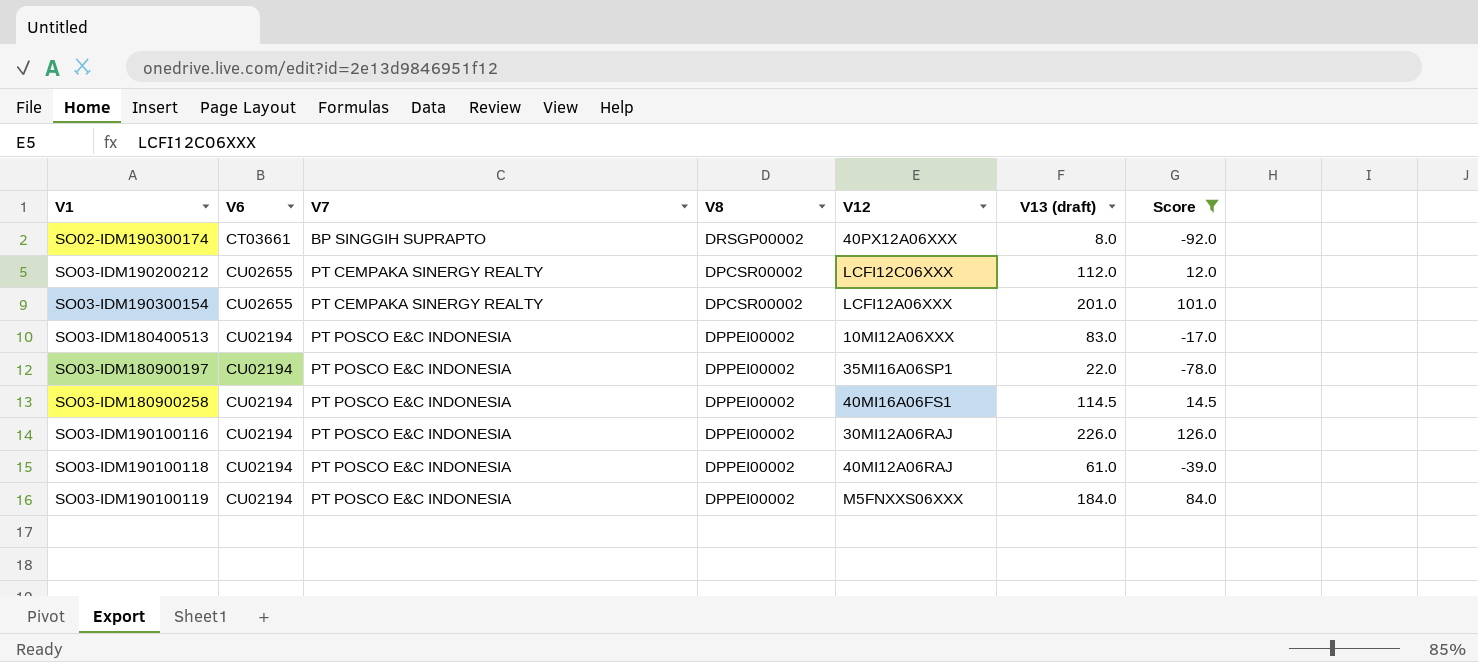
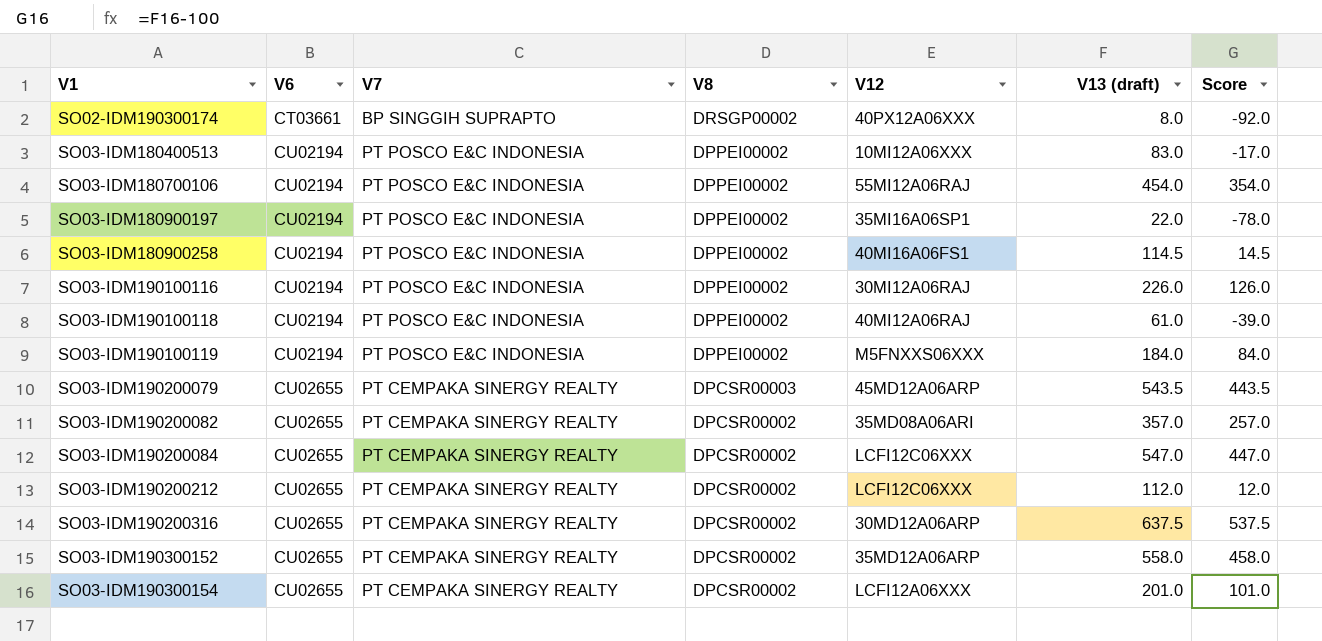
filter: Score <= 126.0 -> none
row order: V7 ascending -> V1 ascending

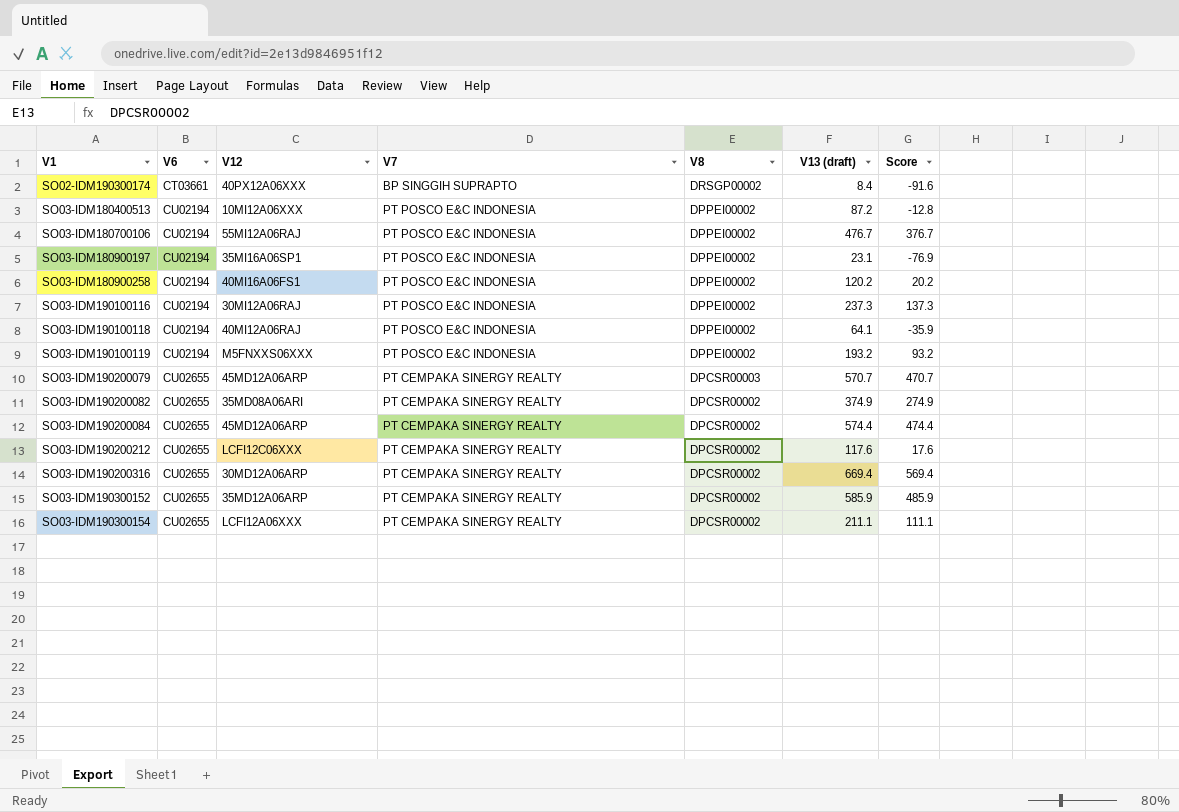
column V12 | position: 5 -> 3
SO02-IDM190300174 | V13 (draft): 8.0 -> 8.4
SO02-IDM190300174 | Score: -92.0 -> -91.6
SO03-IDM180400513 | V13 (draft): 83.0 -> 87.2
SO03-IDM180400513 | Score: -17.0 -> -12.8
SO03-IDM180700106 | V13 (draft): 454.0 -> 476.7
SO03-IDM180700106 | Score: 354.0 -> 376.7
SO03-IDM180900197 | V13 (draft): 22.0 -> 23.1
SO03-IDM180900197 | Score: -78.0 -> -76.9
SO03-IDM180900258 | V13 (draft): 114.5 -> 120.2
SO03-IDM180900258 | Score: 14.5 -> 20.2
SO03-IDM190100116 | V13 (draft): 226.0 -> 237.3
SO03-IDM190100116 | Score: 126.0 -> 137.3
SO03-IDM190100118 | V13 (draft): 61.0 -> 64.1
SO03-IDM190100118 | Score: -39.0 -> -35.9
SO03-IDM190100119 | V13 (draft): 184.0 -> 193.2
SO03-IDM190100119 | Score: 84.0 -> 93.2
SO03-IDM190200079 | V13 (draft): 543.5 -> 570.7
SO03-IDM190200079 | Score: 443.5 -> 470.7
SO03-IDM190200082 | V13 (draft): 357.0 -> 374.9
SO03-IDM190200082 | Score: 257.0 -> 274.9
SO03-IDM190200084 | V12: LCFI12C06XXX -> 45MD12A06ARP
SO03-IDM190200084 | V13 (draft): 547.0 -> 574.4
SO03-IDM190200084 | Score: 447.0 -> 474.4
SO03-IDM190200212 | V13 (draft): 112.0 -> 117.6
SO03-IDM190200212 | Score: 12.0 -> 17.6
SO03-IDM190200316 | V13 (draft): 637.5 -> 669.4
SO03-IDM190200316 | Score: 537.5 -> 569.4
SO03-IDM190300152 | V13 (draft): 558.0 -> 585.9
SO03-IDM190300152 | Score: 458.0 -> 485.9
SO03-IDM190300154 | V13 (draft): 201.0 -> 211.1
SO03-IDM190300154 | Score: 101.0 -> 111.1

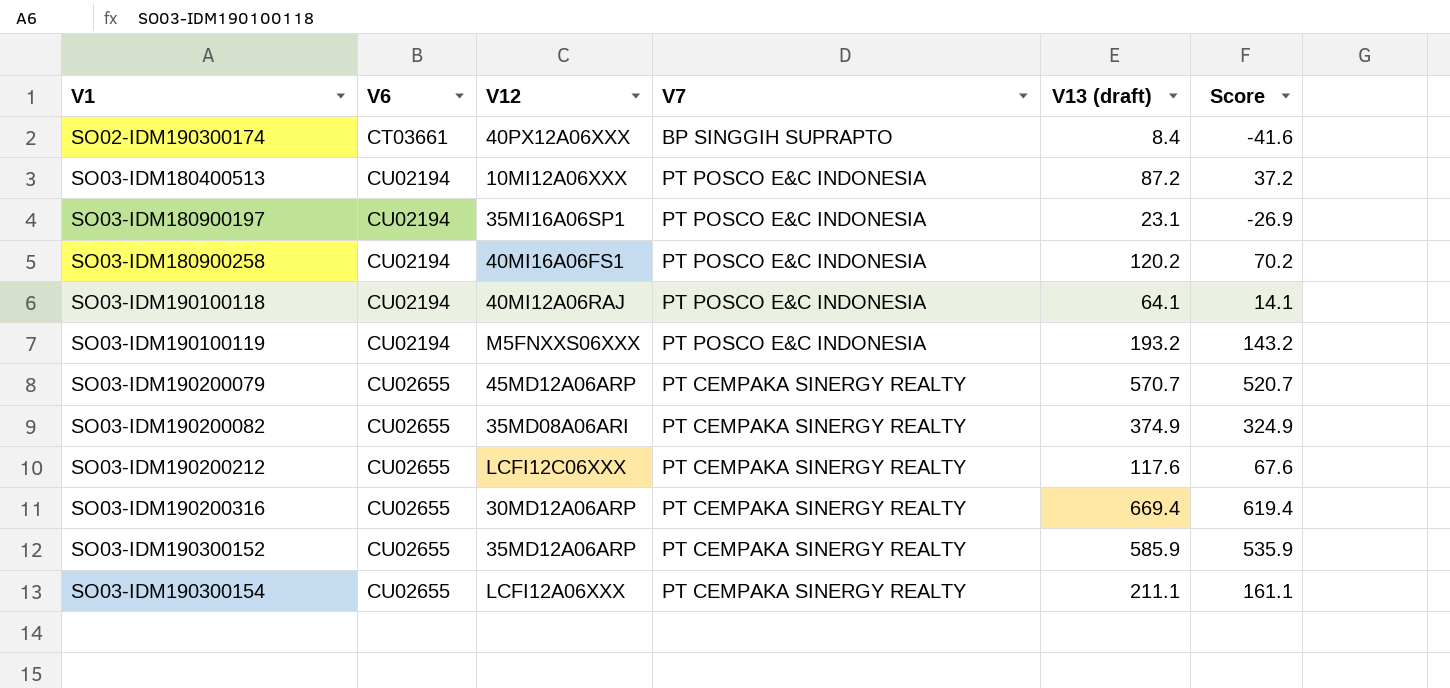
column V8 | position: 5 -> none
column Score | formula: [V13 (draft)] - 100 -> [V13 (draft)] - 50
row SO03-IDM180700106: CU02194 | 55MI12A06RAJ | PT POSCO E&C INDONESIA | DPPEI00002 | 476.7 | 376.7 -> none
row SO03-IDM190100116: CU02194 | 30MI12A06RAJ | PT POSCO E&C INDONESIA | DPPEI00002 | 237.3 | 137.3 -> none
row SO03-IDM190200084: CU02655 | 45MD12A06ARP | PT CEMPAKA SINERGY REALTY | DPCSR00002 | 574.4 | 474.4 -> none

